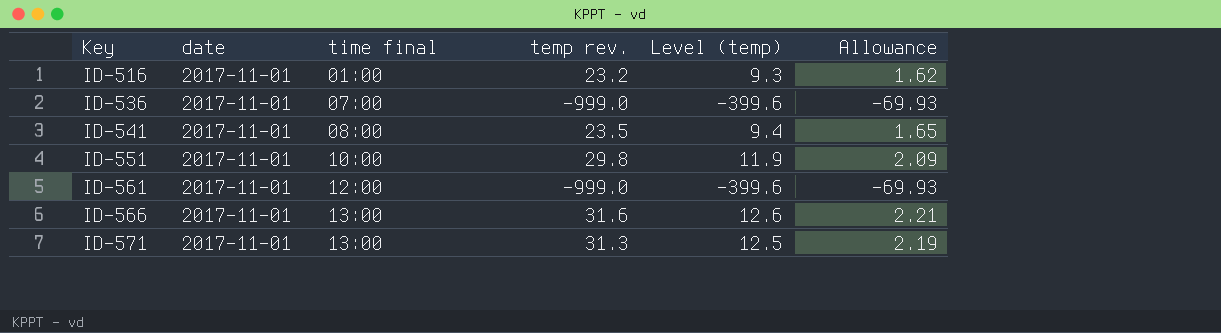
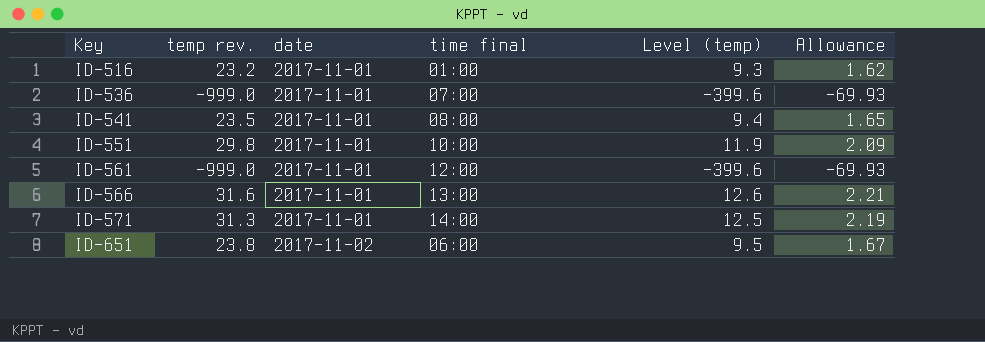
column temp rev. | position: 4 -> 2
ID-571 | time final: 13:00 -> 14:00
row ID-651: none -> 23.8 | 2017-11-02 | 06:00 | 9.5 | 1.67

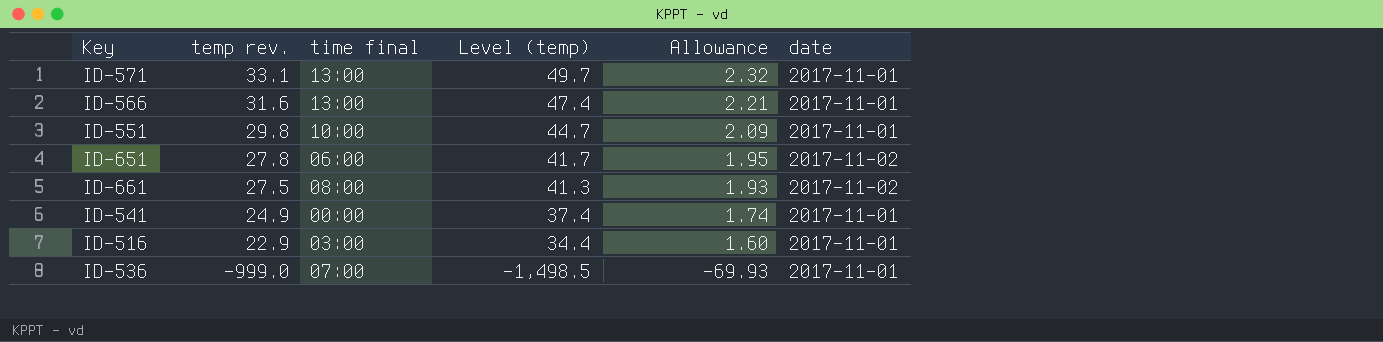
row order: Key ascending -> temp rev. descending
column Level (temp) | formula: [temp rev.] * 0.4 -> [temp rev.] * 1.5
column date | position: 3 -> 6
row ID-561: -999.0 | 2017-11-01 | 12:00 | -399.6 | -69.93 -> none
ID-571 | temp rev.: 31.3 -> 33.1
ID-571 | time final: 14:00 -> 13:00
ID-571 | Allowance: 2.19 -> 2.32
ID-651 | temp rev.: 23.8 -> 27.8
ID-651 | Allowance: 1.67 -> 1.95
row ID-661: none -> 27.5 | 08:00 | 41.3 | 1.93 | 2017-11-02
ID-541 | temp rev.: 23.5 -> 24.9
ID-541 | time final: 08:00 -> 00:00
ID-541 | Allowance: 1.65 -> 1.74
ID-516 | temp rev.: 23.2 -> 22.9
ID-516 | time final: 01:00 -> 03:00
ID-516 | Allowance: 1.62 -> 1.60

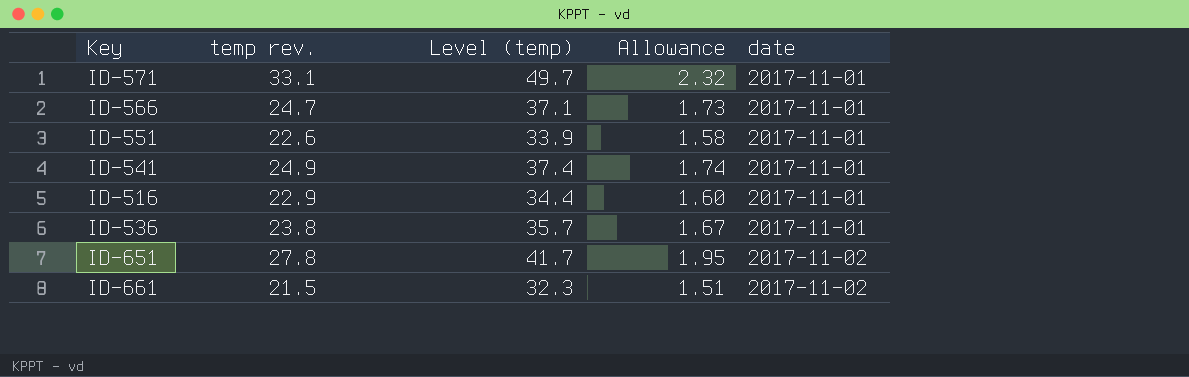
row order: temp rev. descending -> date ascending
column time final | position: 3 -> none
ID-566 | temp rev.: 31.6 -> 24.7
ID-566 | Level (temp): 47.4 -> 37.1
ID-566 | Allowance: 2.21 -> 1.73
ID-551 | temp rev.: 29.8 -> 22.6
ID-551 | Level (temp): 44.7 -> 33.9
ID-551 | Allowance: 2.09 -> 1.58
ID-536 | temp rev.: -999.0 -> 23.8
ID-536 | Level (temp): -1,498.5 -> 35.7
ID-536 | Allowance: -69.93 -> 1.67
ID-661 | temp rev.: 27.5 -> 21.5
ID-661 | Level (temp): 41.3 -> 32.3
ID-661 | Allowance: 1.93 -> 1.51

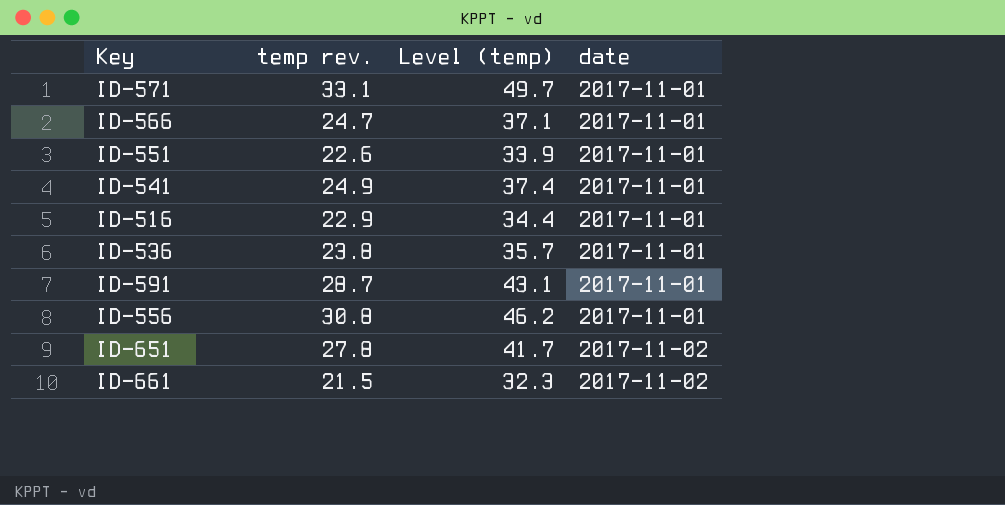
column Allowance | formula: [temp rev.] * 0.07 -> none
row ID-591: none -> 28.7 | 43.1 | 2017-11-01
row ID-556: none -> 30.8 | 46.2 | 2017-11-01

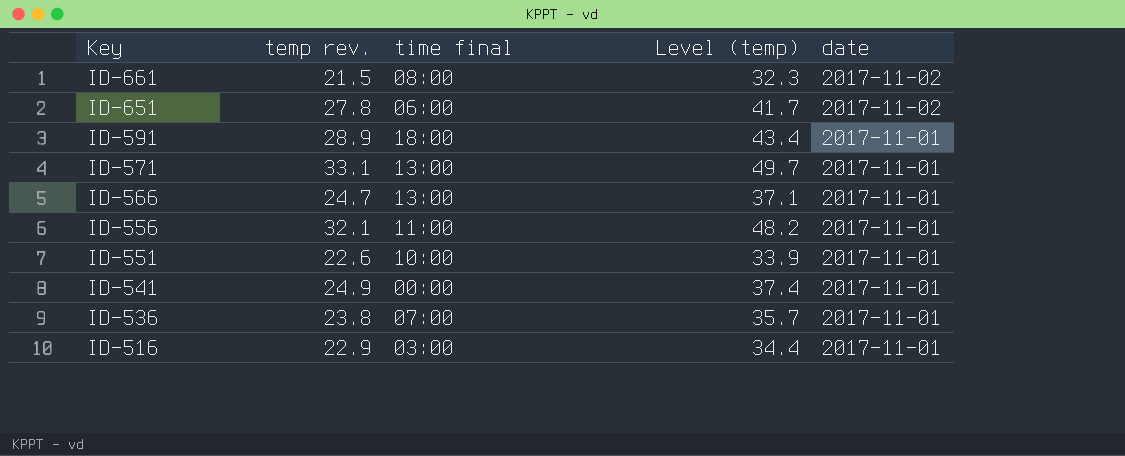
row order: date ascending -> Key descending
column time final | position: none -> 3
ID-591 | temp rev.: 28.7 -> 28.9
ID-591 | Level (temp): 43.1 -> 43.4
ID-556 | temp rev.: 30.8 -> 32.1
ID-556 | Level (temp): 46.2 -> 48.2

